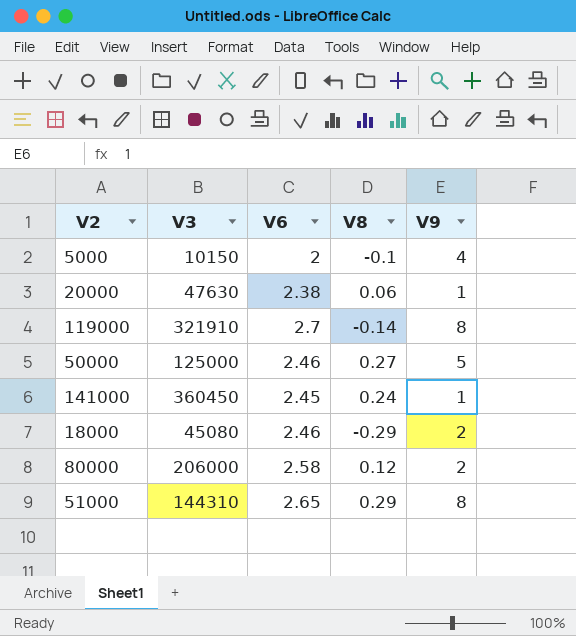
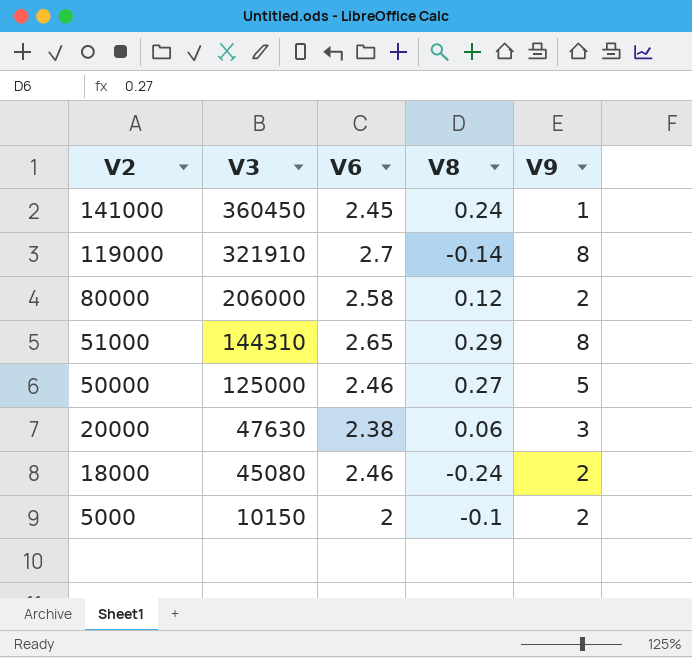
row order: none -> V2 descending
20000 | V9: 1 -> 3
18000 | V8: -0.29 -> -0.24
5000 | V9: 4 -> 2

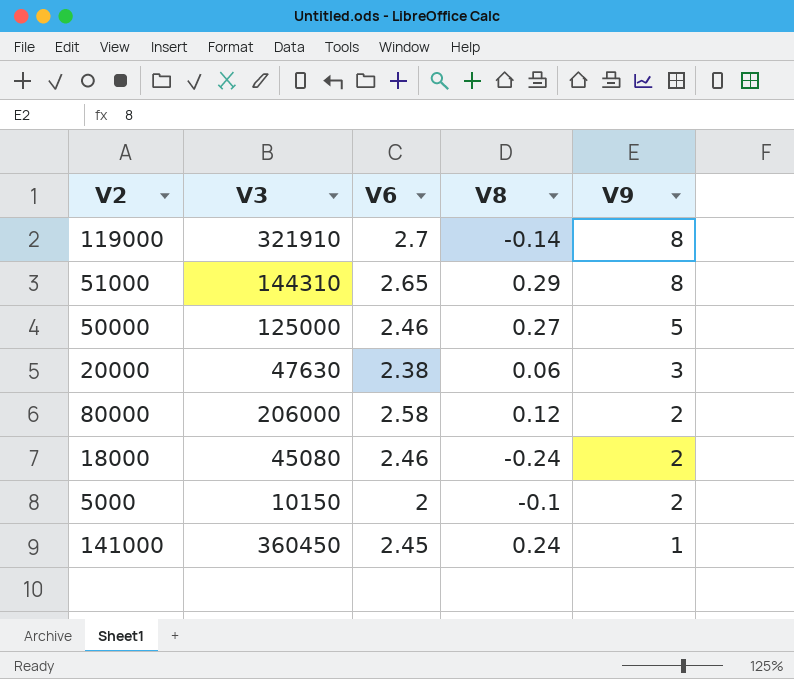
row order: V2 descending -> V9 descending

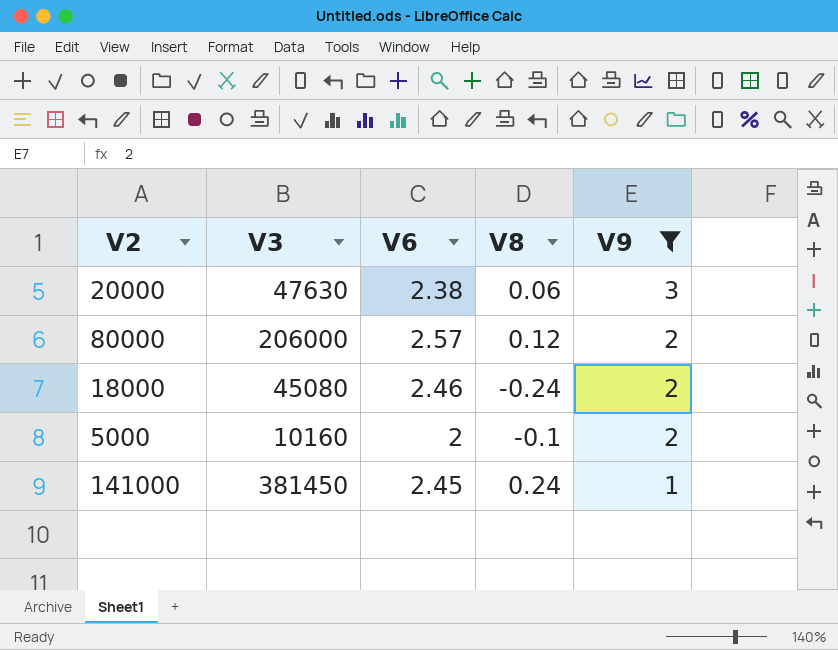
filter: none -> V9 <= 3
80000 | V6: 2.58 -> 2.57
5000 | V3: 10150 -> 10160
141000 | V3: 360450 -> 381450

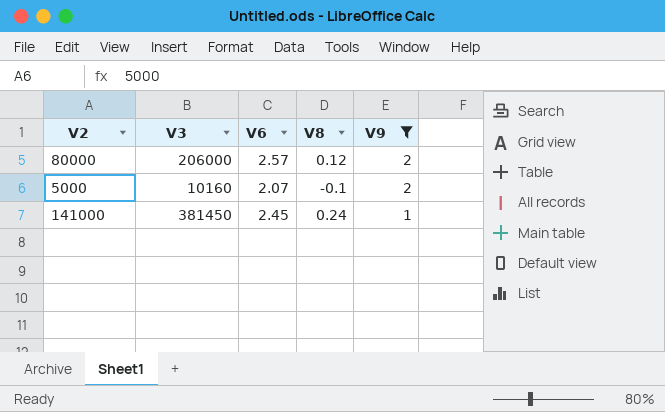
row 20000: 47630 | 2.38 | 0.06 | 3 -> none
row 18000: 45080 | 2.46 | -0.24 | 2 -> none
5000 | V6: 2 -> 2.07

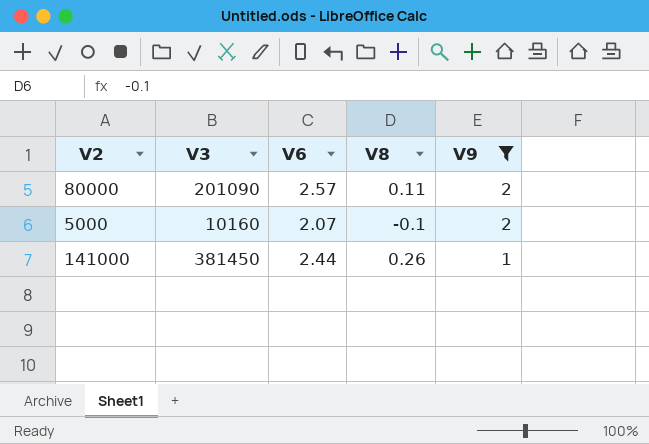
80000 | V3: 206000 -> 201090
80000 | V8: 0.12 -> 0.11
141000 | V6: 2.45 -> 2.44
141000 | V8: 0.24 -> 0.26

